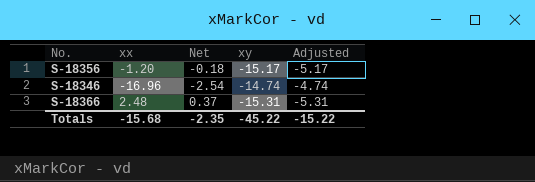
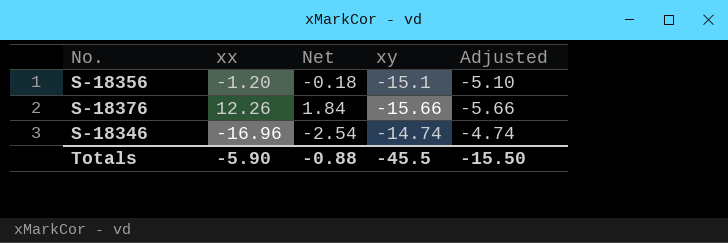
row S-18366: 2.48 | 0.37 | -15.31 | -5.31 -> none
S-18356 | xy: -15.17 -> -15.1
S-18356 | Adjusted: -5.17 -> -5.10
row S-18376: none -> 12.26 | 1.84 | -15.66 | -5.66
Totals | xx: -15.68 -> -5.90
Totals | Net: -2.35 -> -0.88
Totals | xy: -45.22 -> -45.5
Totals | Adjusted: -15.22 -> -15.50

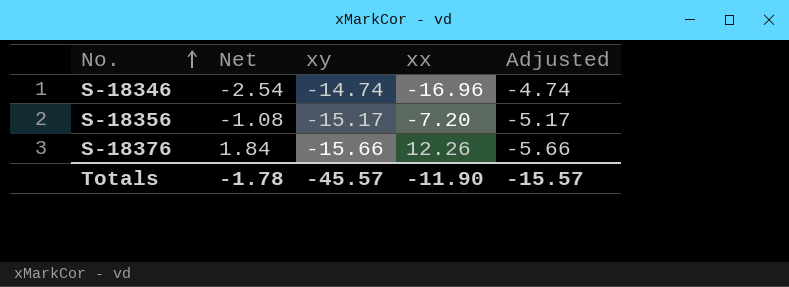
row order: none -> No. ascending
column xx | position: 2 -> 4
S-18356 | Net: -0.18 -> -1.08
S-18356 | xy: -15.1 -> -15.17
S-18356 | xx: -1.20 -> -7.20
S-18356 | Adjusted: -5.10 -> -5.17
Totals | Net: -0.88 -> -1.78
Totals | xy: -45.5 -> -45.57
Totals | xx: -5.90 -> -11.90
Totals | Adjusted: -15.50 -> -15.57

